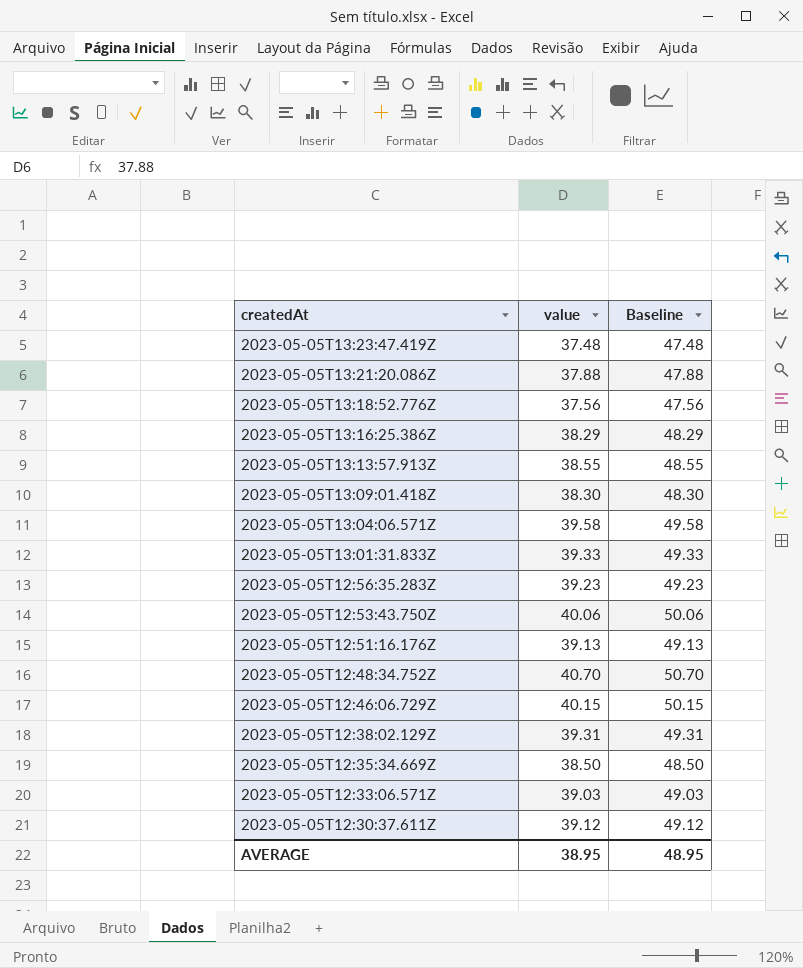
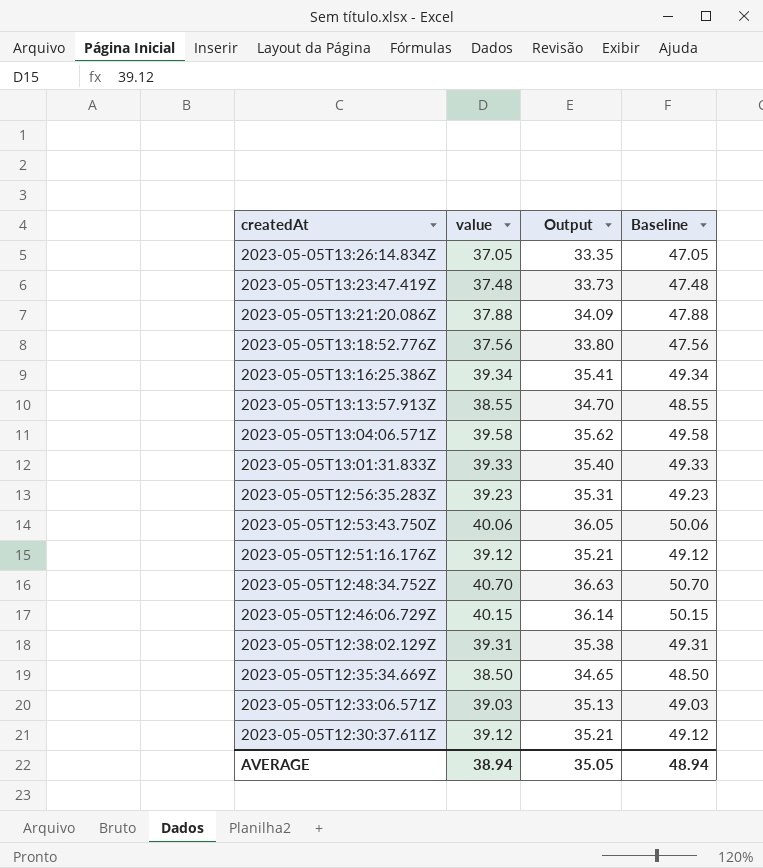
column Output | formula: none -> [value] * 0.9
row 2023-05-05T13:09:01.418Z: 38.30 | 48.30 -> none
row 2023-05-05T13:26:14.834Z: none -> 37.05 | 33.35 | 47.05
2023-05-05T13:16:25.386Z | value: 38.29 -> 39.34
2023-05-05T13:16:25.386Z | Baseline: 48.29 -> 49.34
2023-05-05T12:51:16.176Z | value: 39.13 -> 39.12
2023-05-05T12:51:16.176Z | Baseline: 49.13 -> 49.12
AVERAGE | value: 38.95 -> 38.94
AVERAGE | Baseline: 48.95 -> 48.94

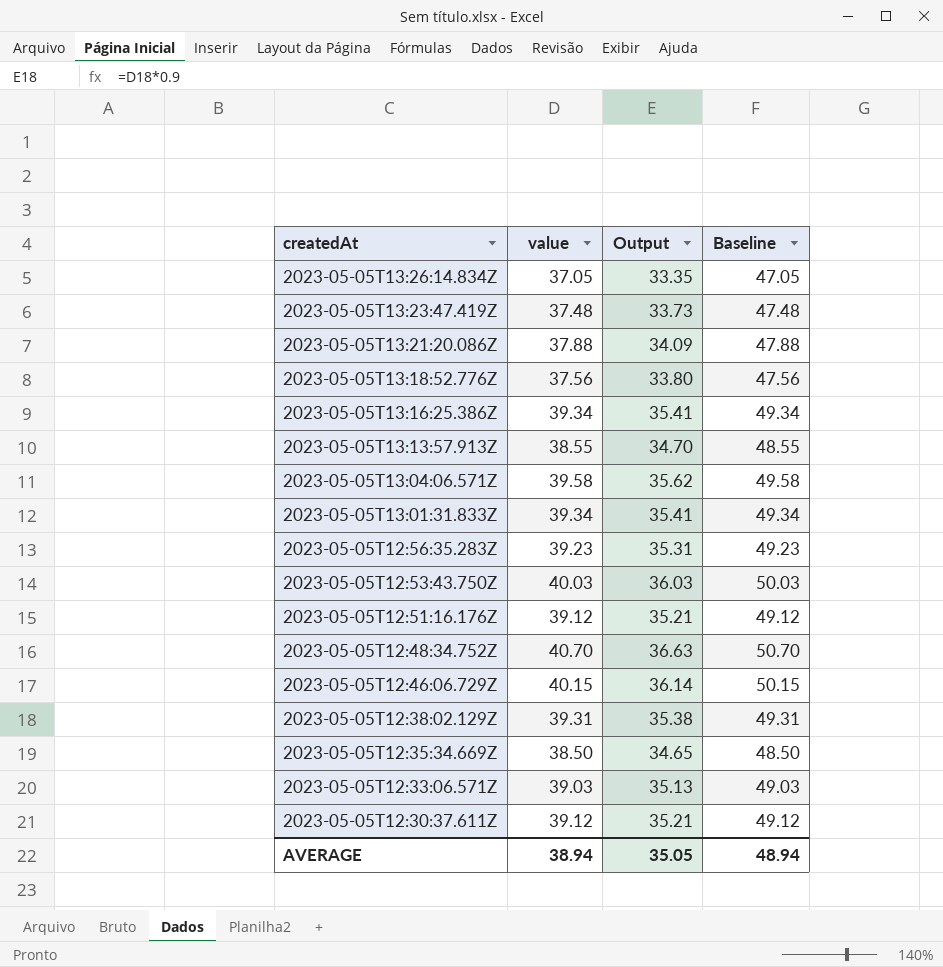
2023-05-05T13:01:31.833Z | value: 39.33 -> 39.34
2023-05-05T13:01:31.833Z | Output: 35.40 -> 35.41
2023-05-05T13:01:31.833Z | Baseline: 49.33 -> 49.34
2023-05-05T12:53:43.750Z | value: 40.06 -> 40.03
2023-05-05T12:53:43.750Z | Output: 36.05 -> 36.03
2023-05-05T12:53:43.750Z | Baseline: 50.06 -> 50.03

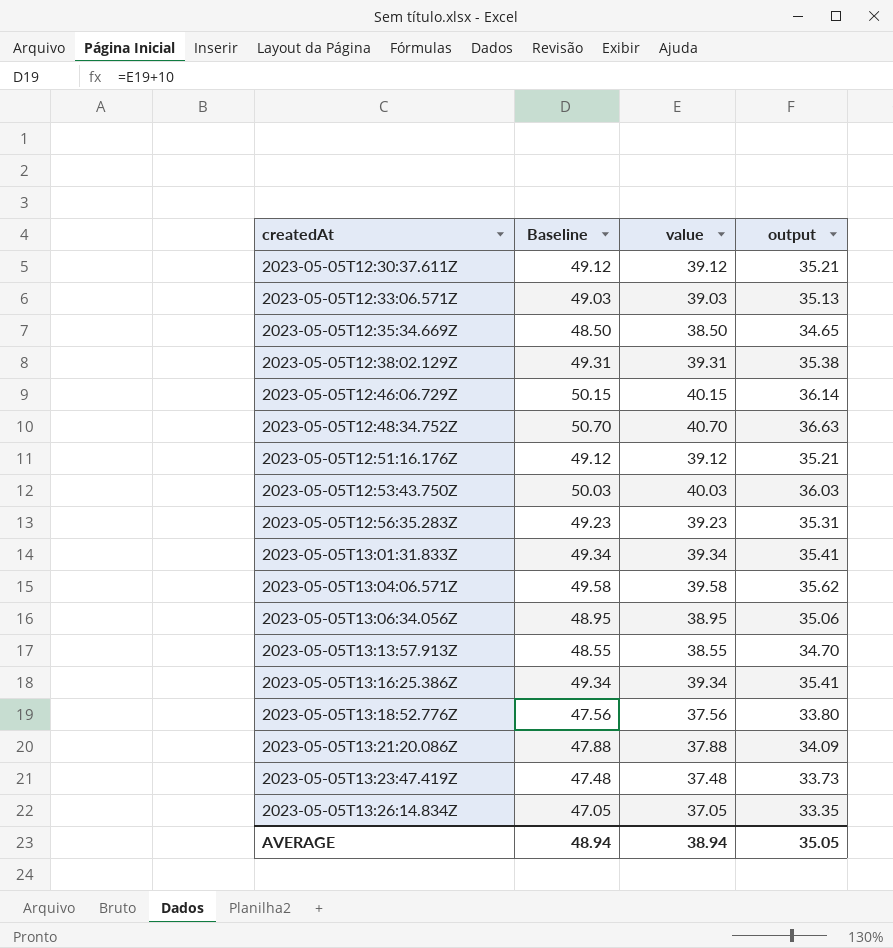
row order: createdAt descending -> createdAt ascending
column Baseline | position: 4 -> 2
column name: Output -> output
row 2023-05-05T13:06:34.056Z: none -> 48.95 | 38.95 | 35.06

